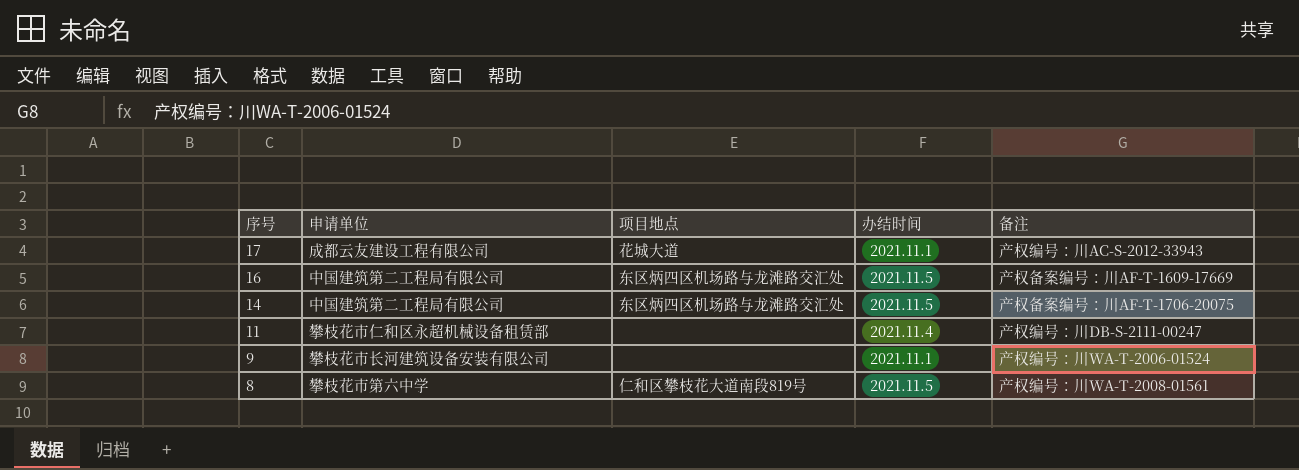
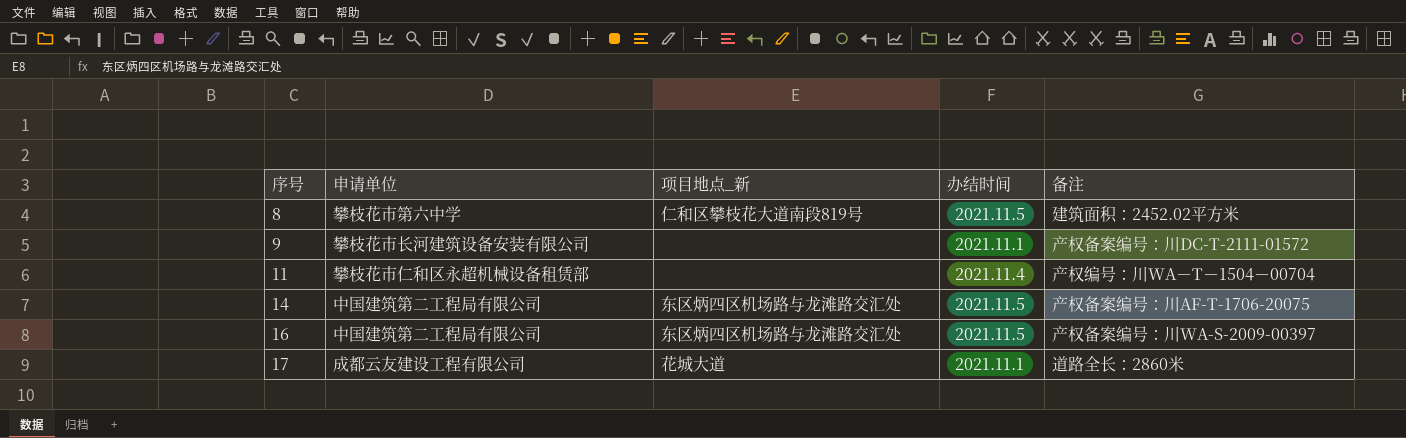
row order: 序号 descending -> 序号 ascending
column name: 项目地点 -> 项目地点_新
8 | 备注: 产权编号：川WA-T-2008-01561 -> 建筑面积：2452.02平方米
9 | 备注: 产权编号：川WA-T-2006-01524 -> 产权备案编号：川DC-T-2111-01572
11 | 备注: 产权编号：川DB-S-2111-00247 -> 产权编号：川WA－T－1504－00704
16 | 备注: 产权备案编号：川AF-T-1609-17669 -> 产权备案编号：川WA-S-2009-00397
17 | 备注: 产权编号：川AC-S-2012-33943 -> 道路全长：2860米

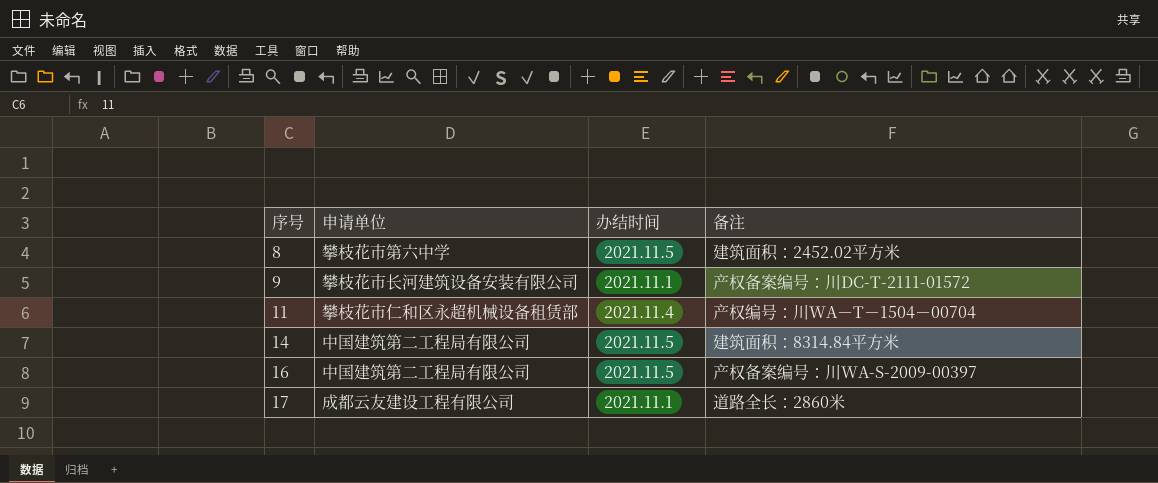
column 项目地点_新 | position: 3 -> none
14 | 备注: 产权备案编号：川AF-T-1706-20075 -> 建筑面积：8314.84平方米

